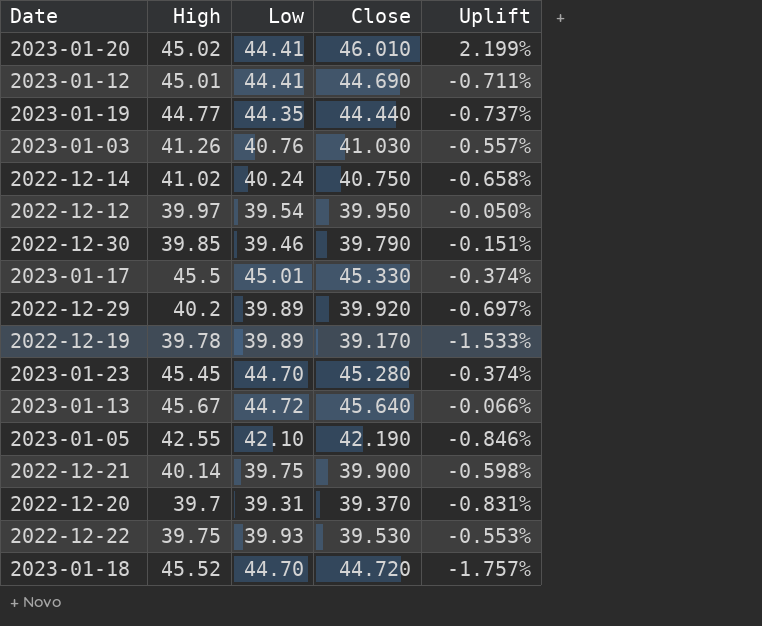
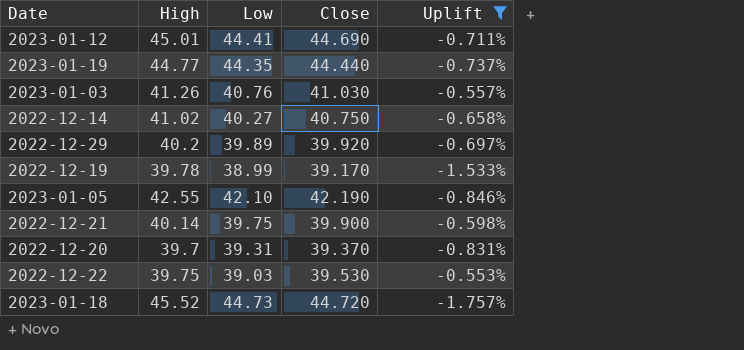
filter: none -> Uplift <= -0.553%
2022-12-14 | Low: 40.24 -> 40.27
2022-12-19 | Low: 39.89 -> 38.99
2022-12-22 | Low: 39.93 -> 39.03
2023-01-18 | Low: 44.70 -> 44.73

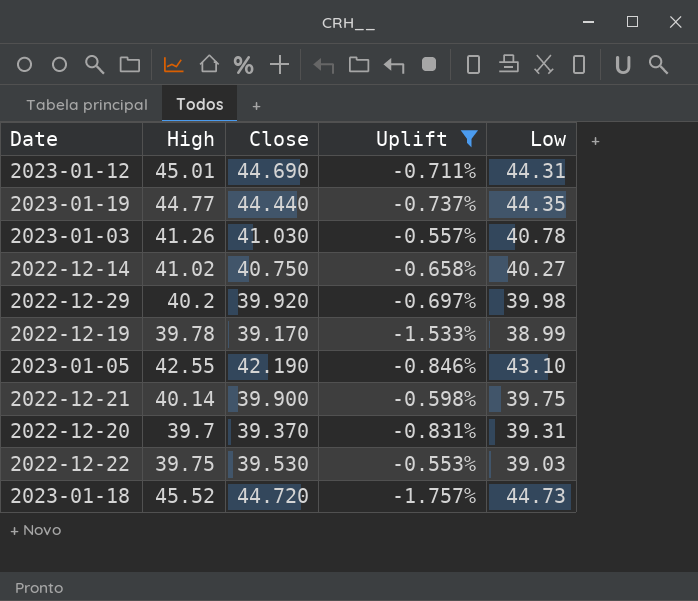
column Low | position: 3 -> 5
2023-01-12 | Low: 44.41 -> 44.31
2023-01-03 | Low: 40.76 -> 40.78
2022-12-29 | Low: 39.89 -> 39.98
2023-01-05 | Low: 42.10 -> 43.10

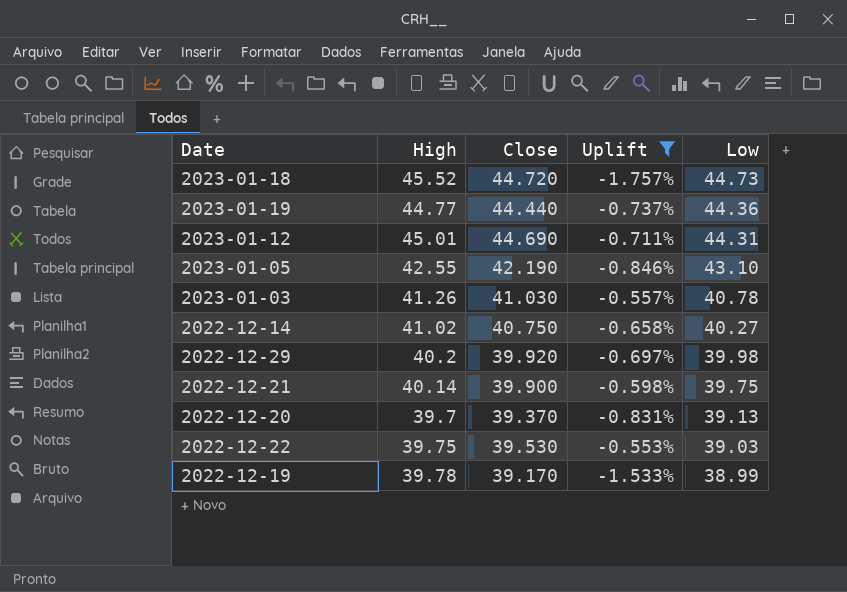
row order: none -> Low descending
2023-01-19 | Low: 44.35 -> 44.36
2022-12-20 | Low: 39.31 -> 39.13

